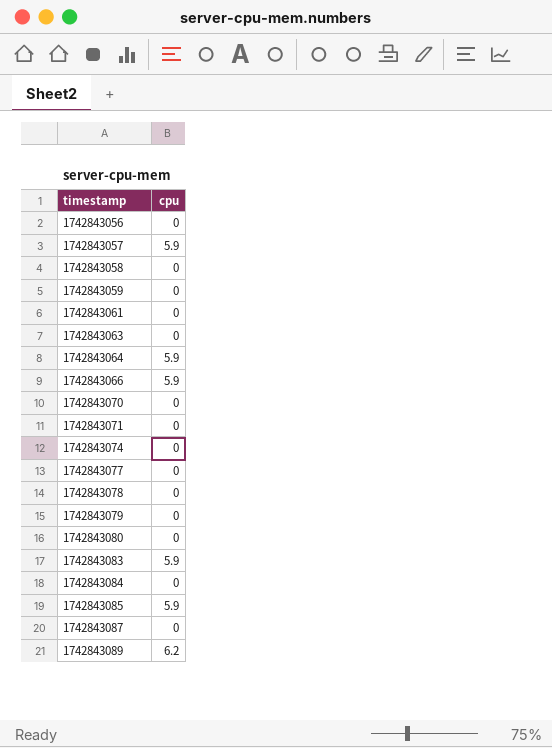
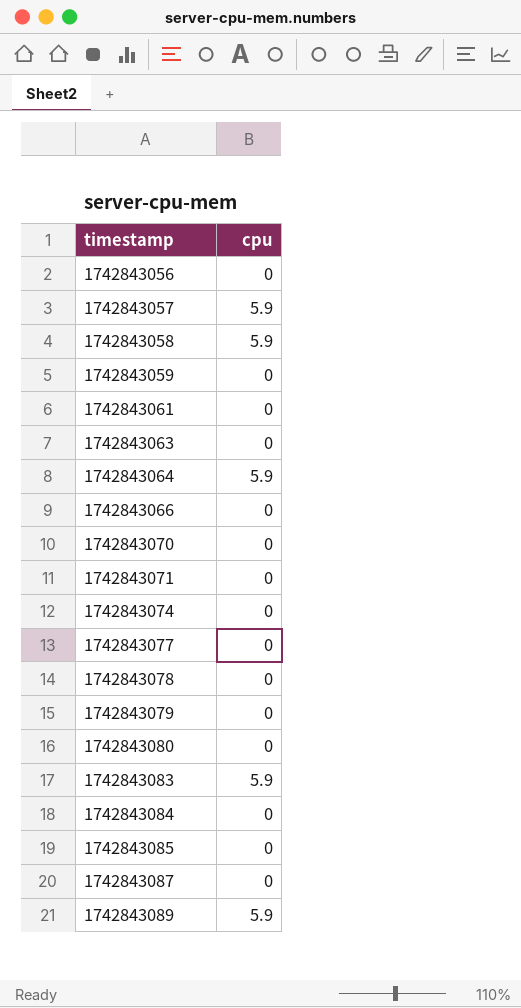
1742843058 | cpu: 0 -> 5.9
1742843066 | cpu: 5.9 -> 0
1742843085 | cpu: 5.9 -> 0
1742843089 | cpu: 6.2 -> 5.9

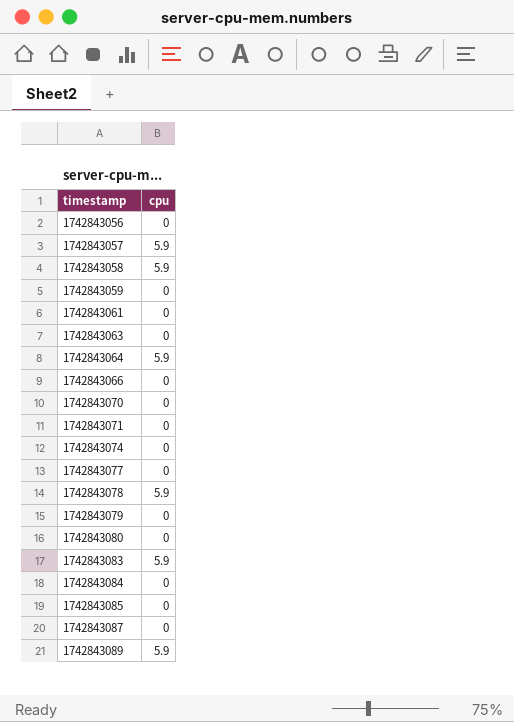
1742843078 | cpu: 0 -> 5.9

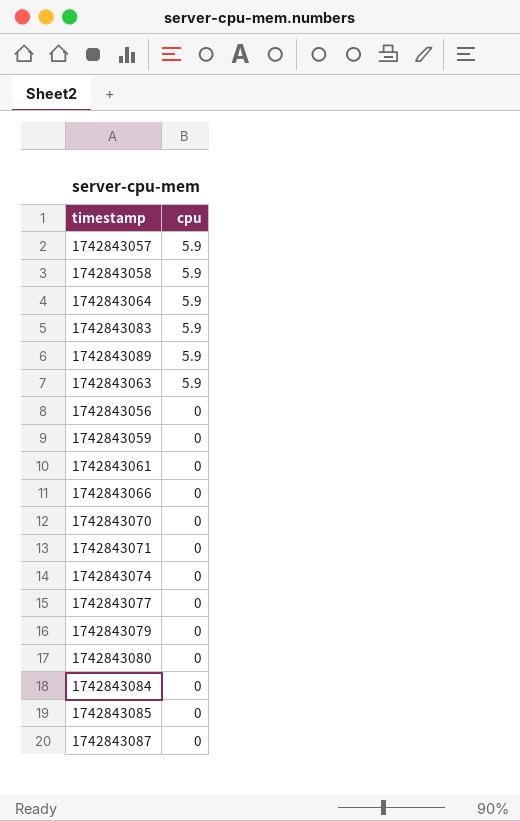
row order: timestamp ascending -> cpu descending
row 1742843078: 5.9 -> none
1742843063 | cpu: 0 -> 5.9

